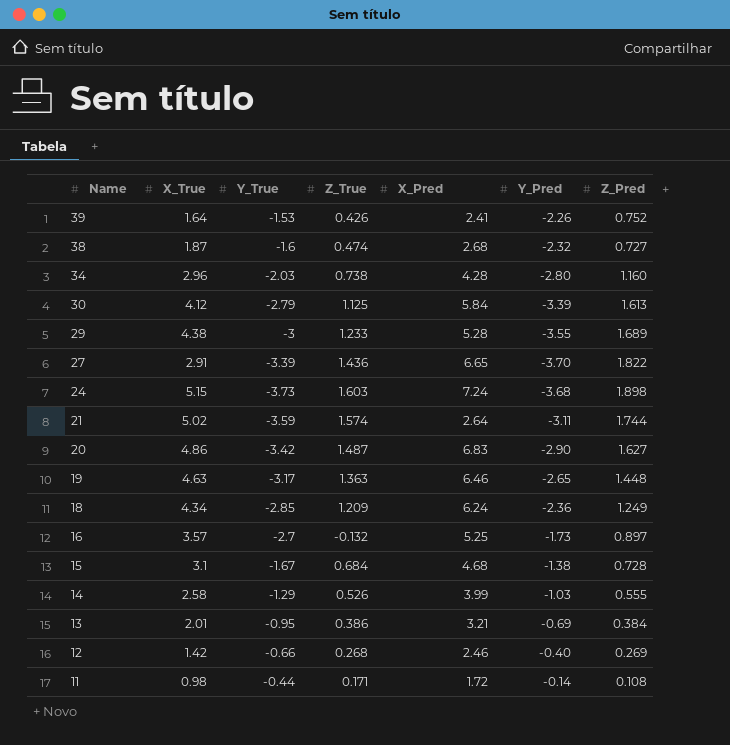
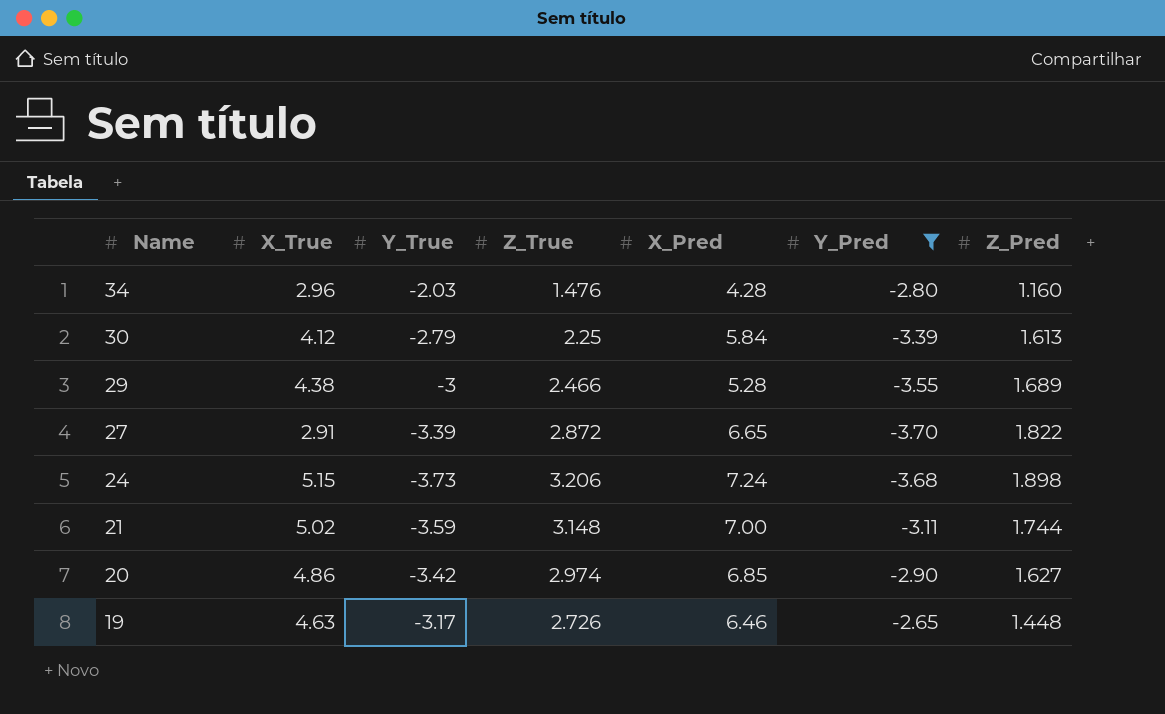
filter: none -> Y_Pred <= -2.65
34 | Z_True: 0.738 -> 1.476
30 | Z_True: 1.125 -> 2.25
29 | Z_True: 1.233 -> 2.466
27 | Z_True: 1.436 -> 2.872
24 | Z_True: 1.603 -> 3.206
21 | Z_True: 1.574 -> 3.148
21 | X_Pred: 2.64 -> 7.00
20 | Z_True: 1.487 -> 2.974
20 | X_Pred: 6.83 -> 6.85
19 | Z_True: 1.363 -> 2.726

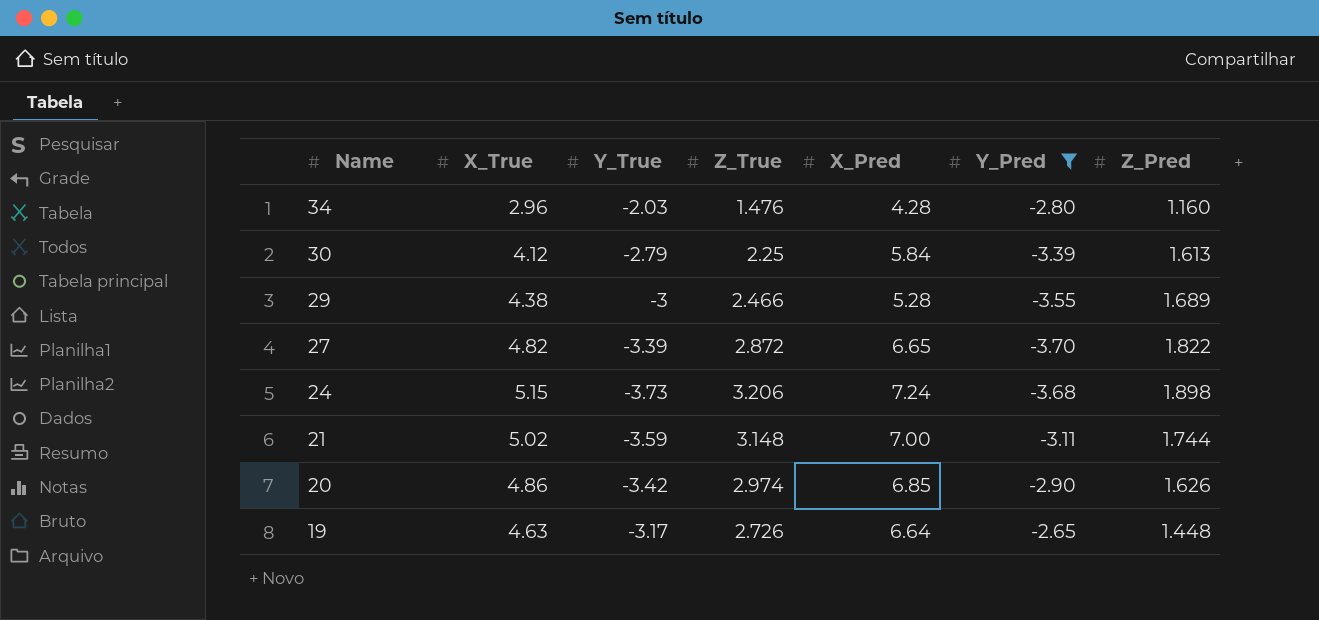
27 | X_True: 2.91 -> 4.82
20 | Z_Pred: 1.627 -> 1.626
19 | X_Pred: 6.46 -> 6.64

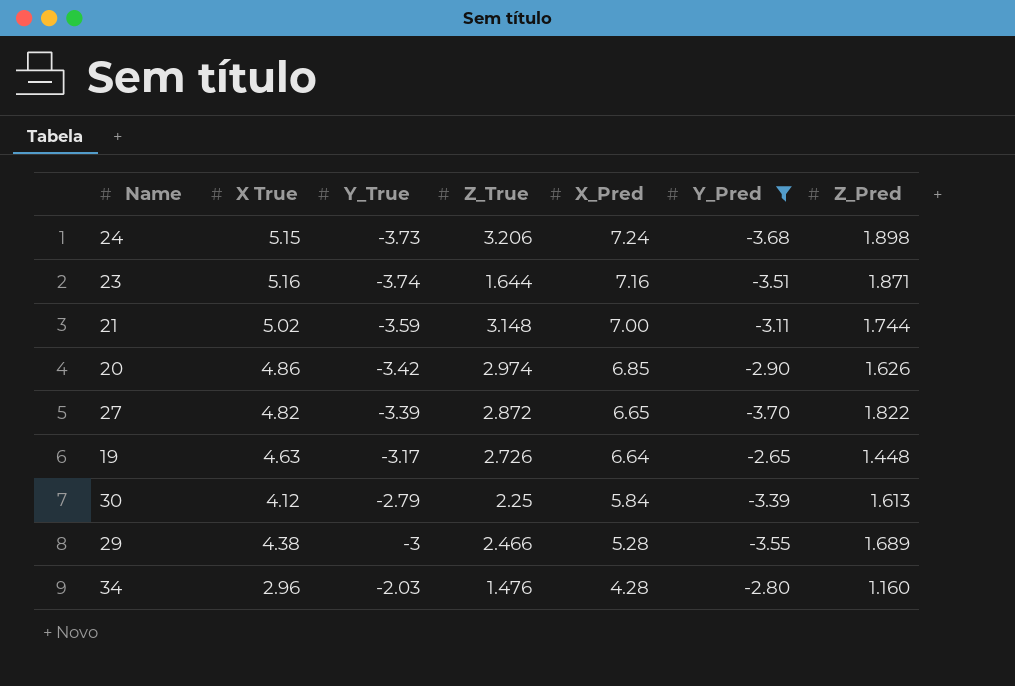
row order: Name descending -> X_Pred descending
column name: X_True -> X True
row 23: none -> 5.16 | -3.74 | 1.644 | 7.16 | -3.51 | 1.871

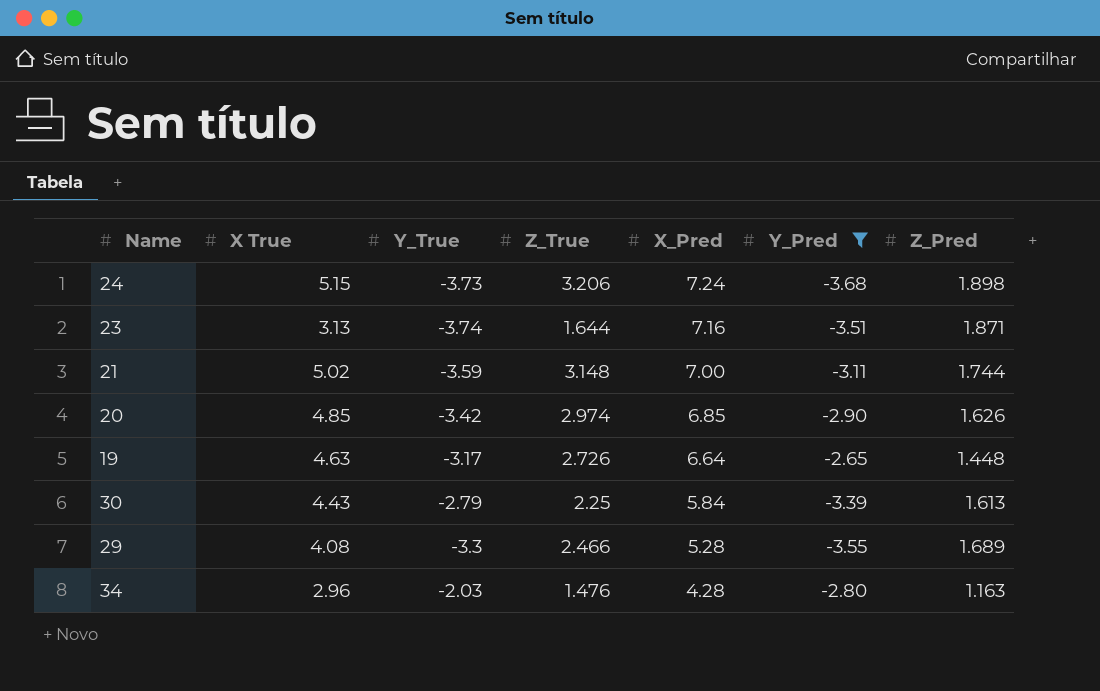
row 27: 4.82 | -3.39 | 2.872 | 6.65 | -3.70 | 1.822 -> none
23 | X True: 5.16 -> 3.13
20 | X True: 4.86 -> 4.85
30 | X True: 4.12 -> 4.43
29 | X True: 4.38 -> 4.08
29 | Y_True: -3 -> -3.3
34 | Z_Pred: 1.160 -> 1.163

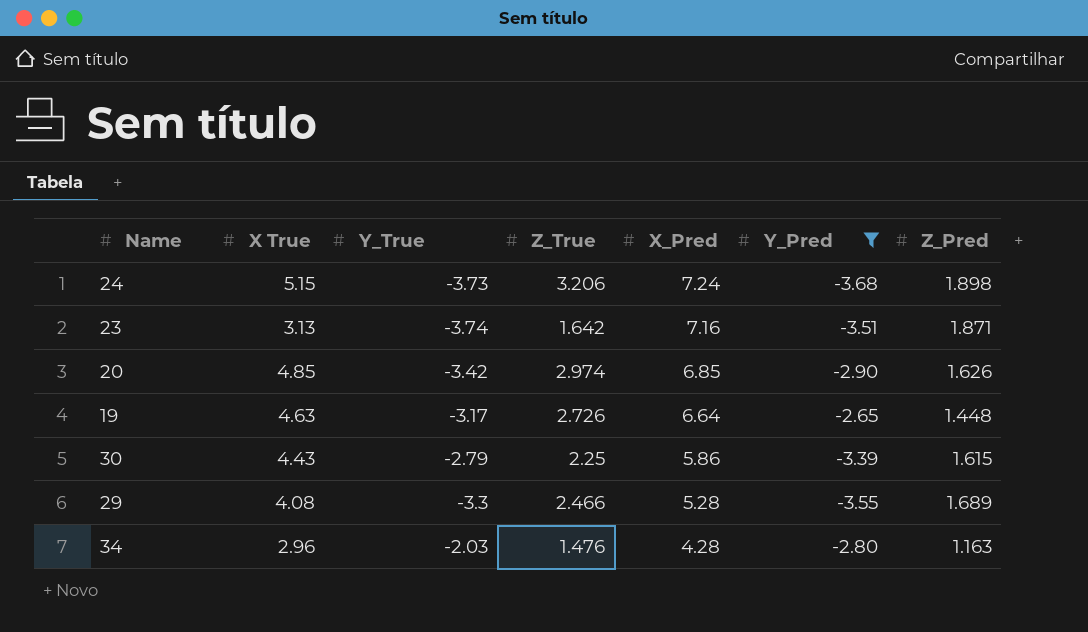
row 21: 5.02 | -3.59 | 3.148 | 7.00 | -3.11 | 1.744 -> none
23 | Z_True: 1.644 -> 1.642
30 | X_Pred: 5.84 -> 5.86
30 | Z_Pred: 1.613 -> 1.615

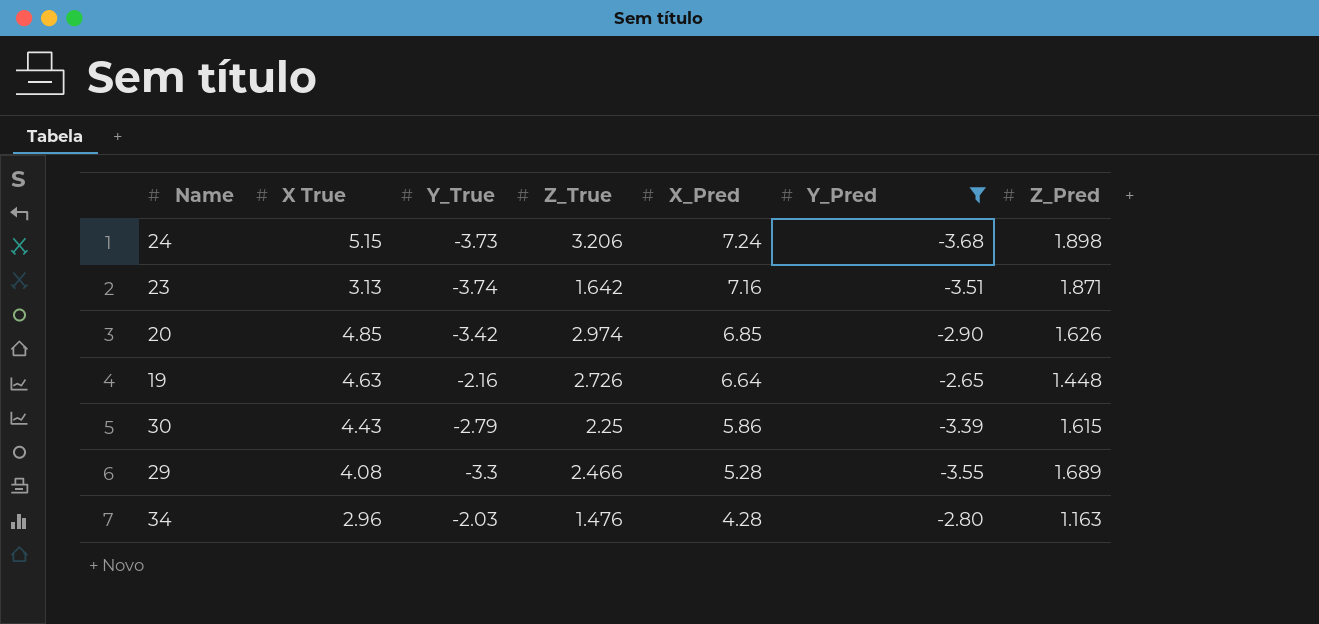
19 | Y_True: -3.17 -> -2.16

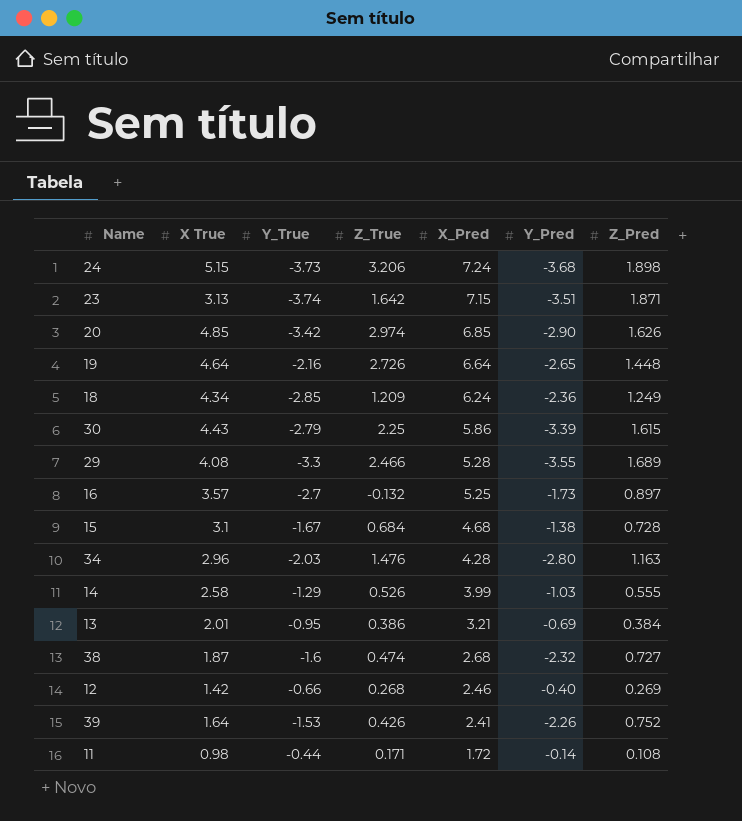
filter: Y_Pred <= -2.65 -> none
23 | X_Pred: 7.16 -> 7.15
19 | X True: 4.63 -> 4.64

